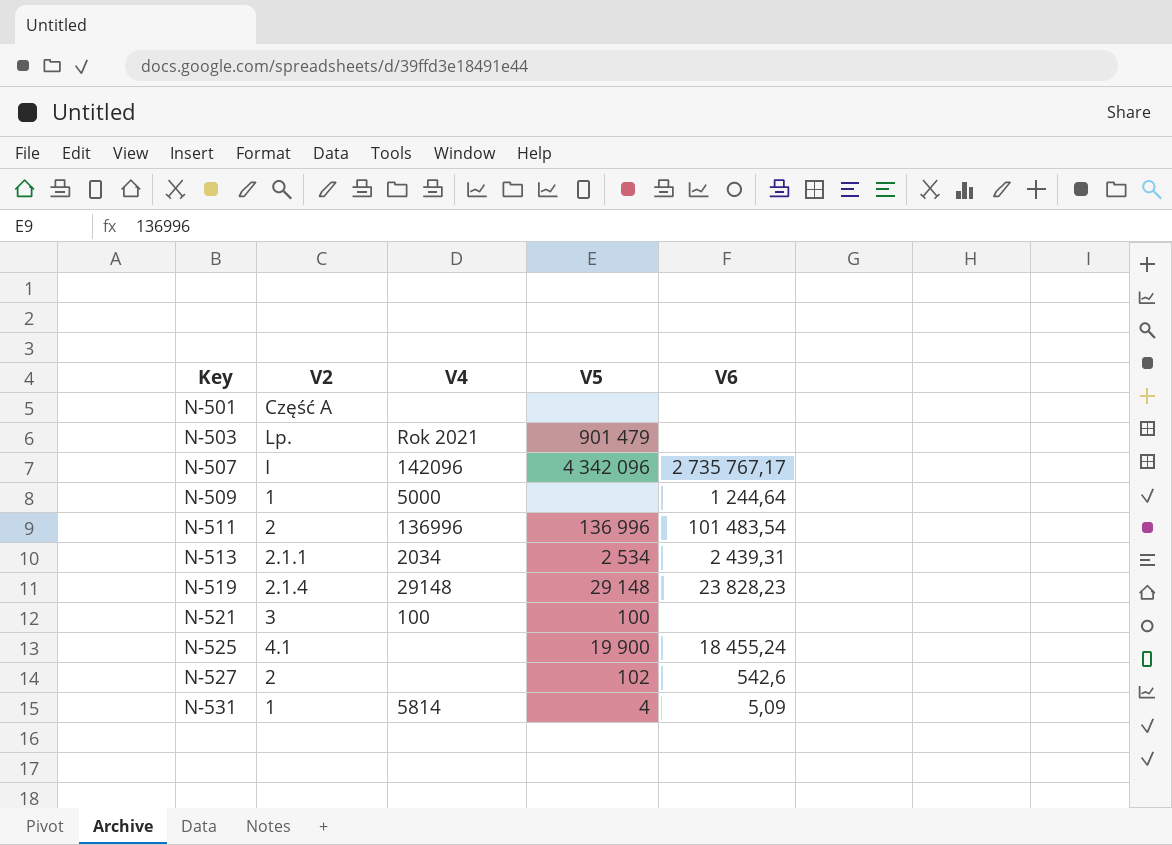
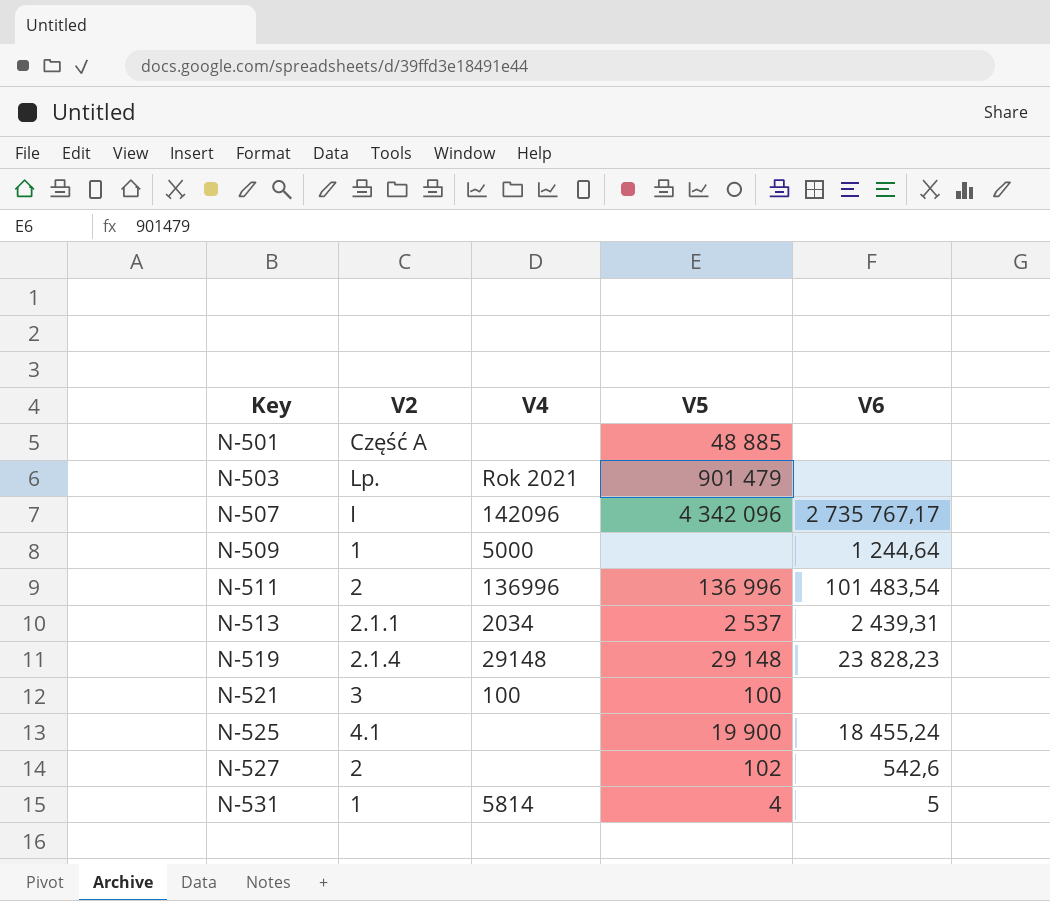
N-501 | V5: none -> 48 885
N-513 | V5: 2 534 -> 2 537
N-531 | V6: 5,09 -> 5

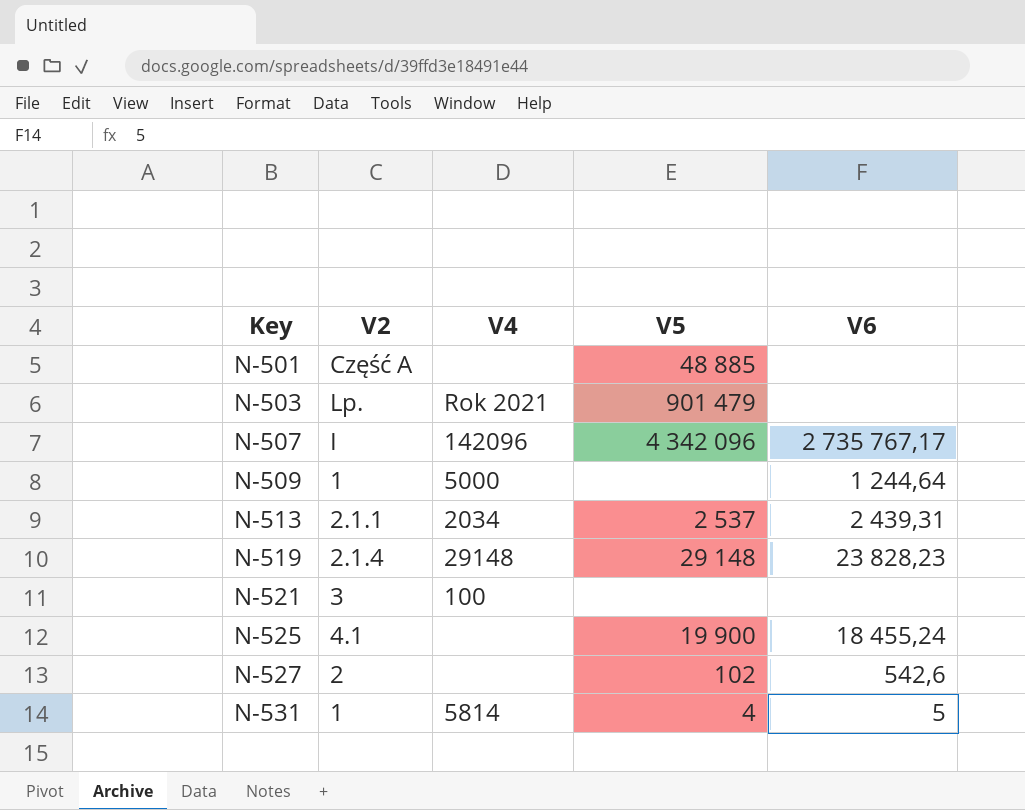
row N-511: 2 | 136996 | 136 996 | 101 483,54 -> none
N-521 | V5: 100 -> none

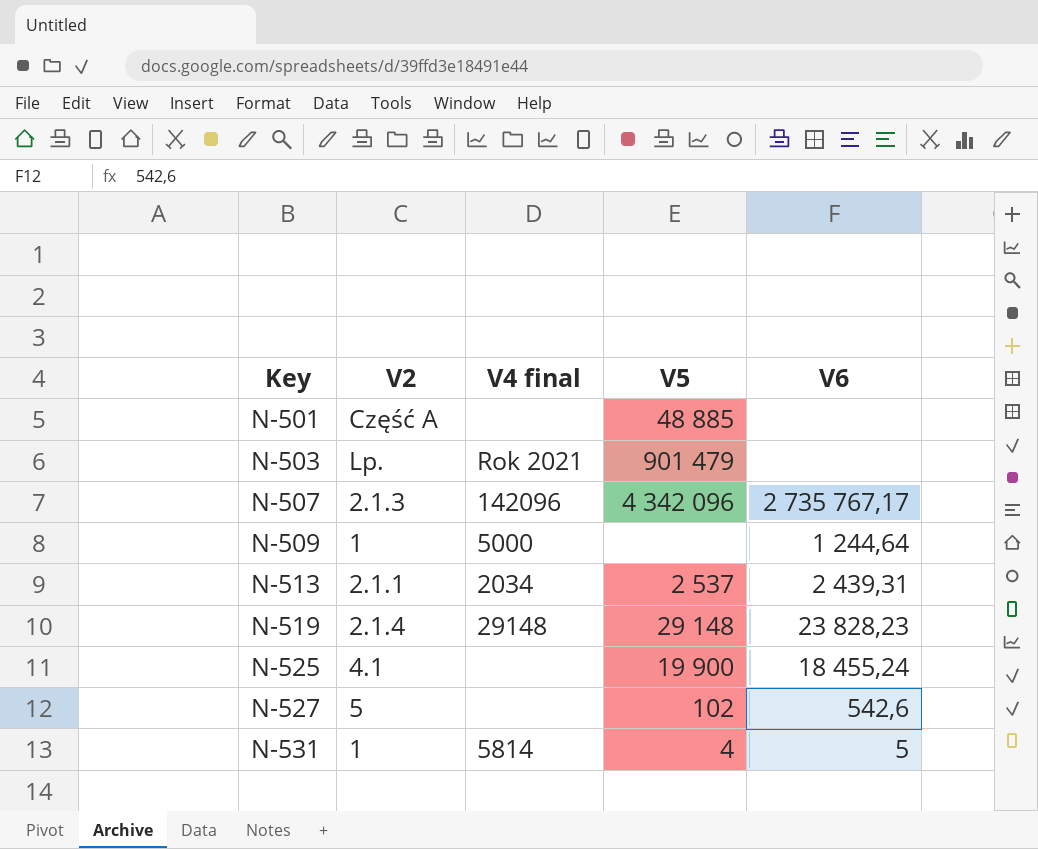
column name: V4 -> V4 final
row N-521: 3 | 100 | none | none -> none
N-507 | V2: I -> 2.1.3
N-527 | V2: 2 -> 5

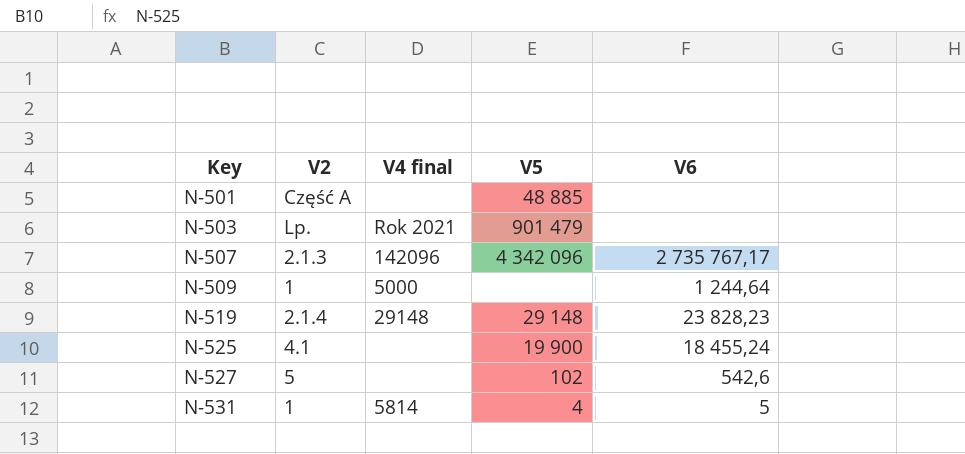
row N-513: 2.1.1 | 2034 | 2 537 | 2 439,31 -> none

